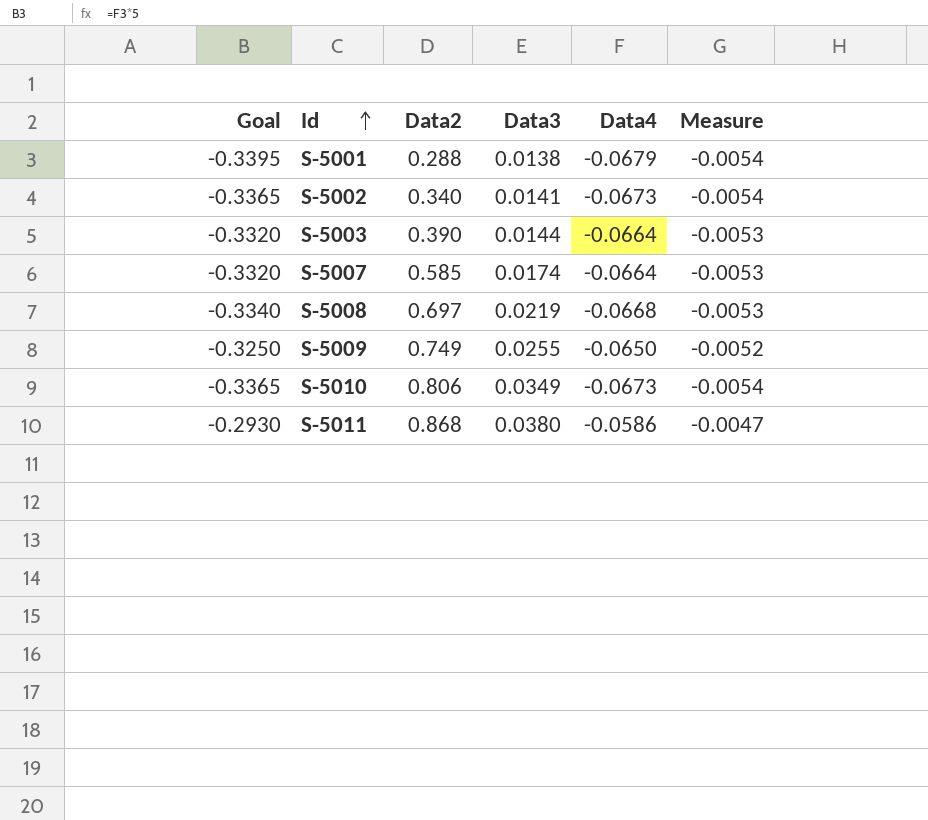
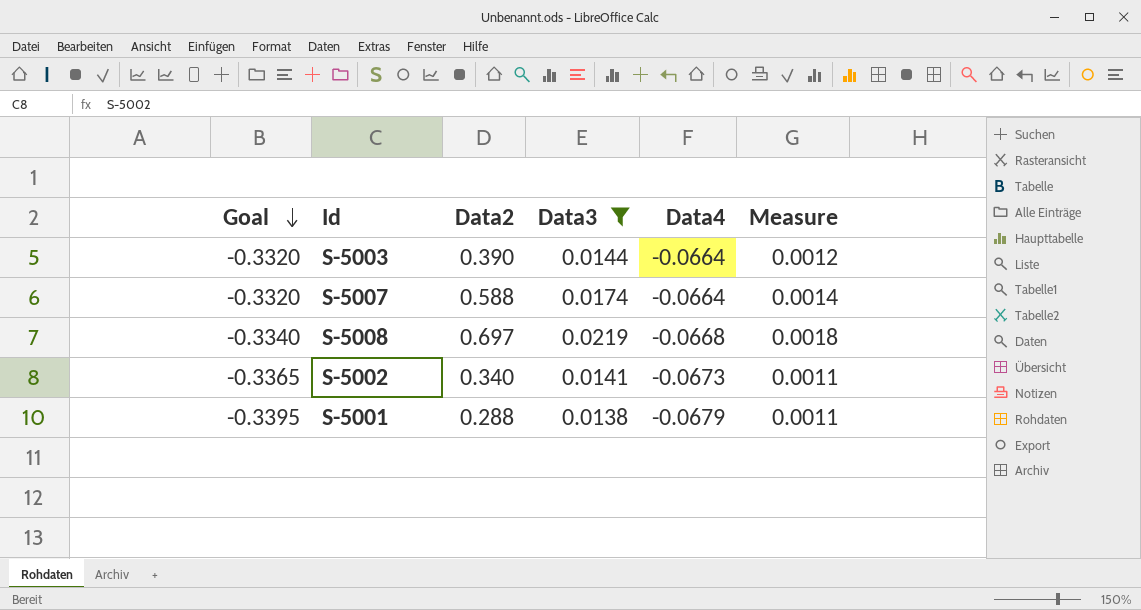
filter: none -> Data3 <= 0.0219
row order: Id ascending -> Goal descending
column Measure | formula: [Data4] * 0.08 -> [Data3] * 0.08
S-5007 | Data2: 0.585 -> 0.588

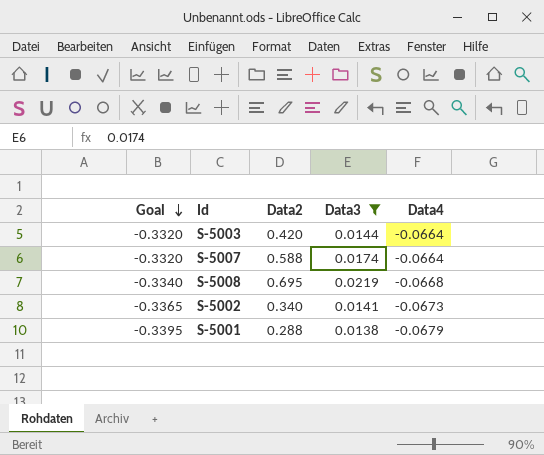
column Measure | formula: [Data3] * 0.08 -> none
S-5003 | Data2: 0.390 -> 0.420
S-5008 | Data2: 0.697 -> 0.695

